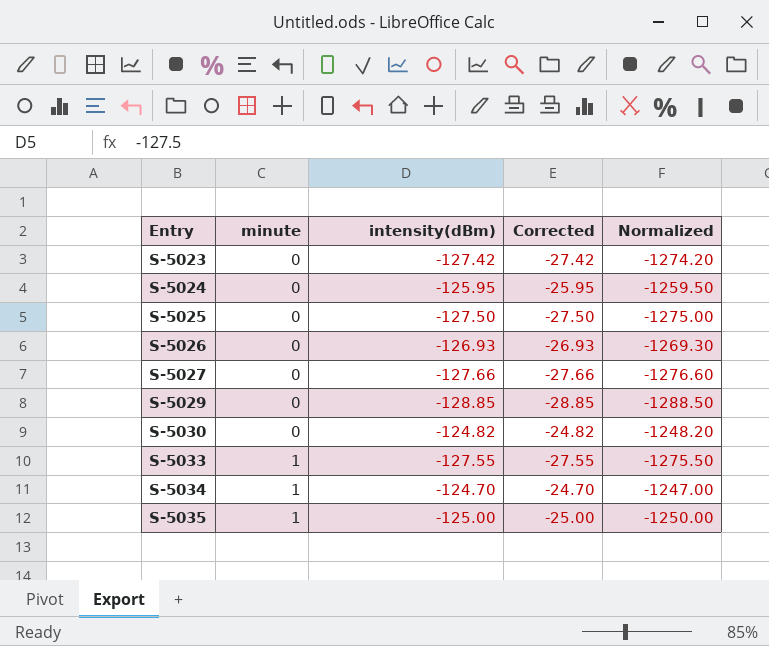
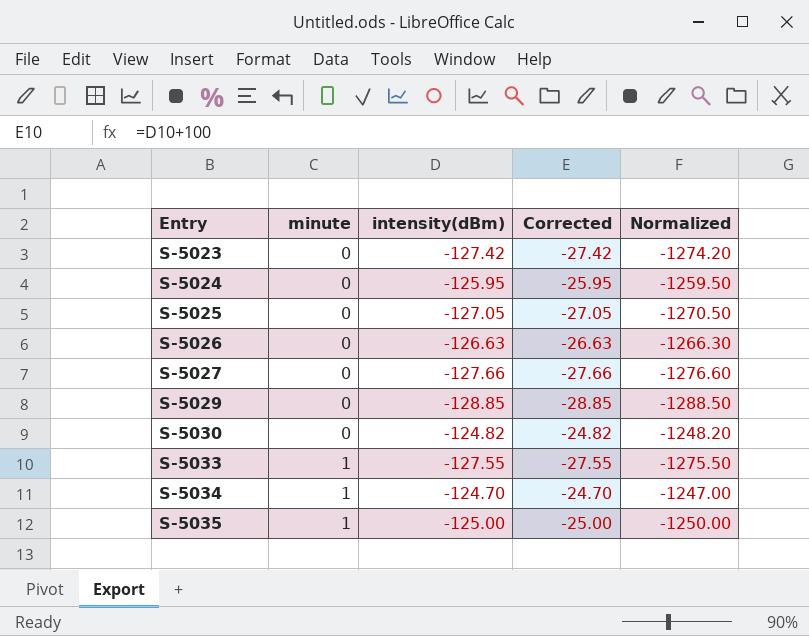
S-5025 | intensity(dBm): -127.50 -> -127.05
S-5025 | Corrected: -27.50 -> -27.05
S-5025 | Normalized: -1275.00 -> -1270.50
S-5026 | intensity(dBm): -126.93 -> -126.63
S-5026 | Corrected: -26.93 -> -26.63
S-5026 | Normalized: -1269.30 -> -1266.30

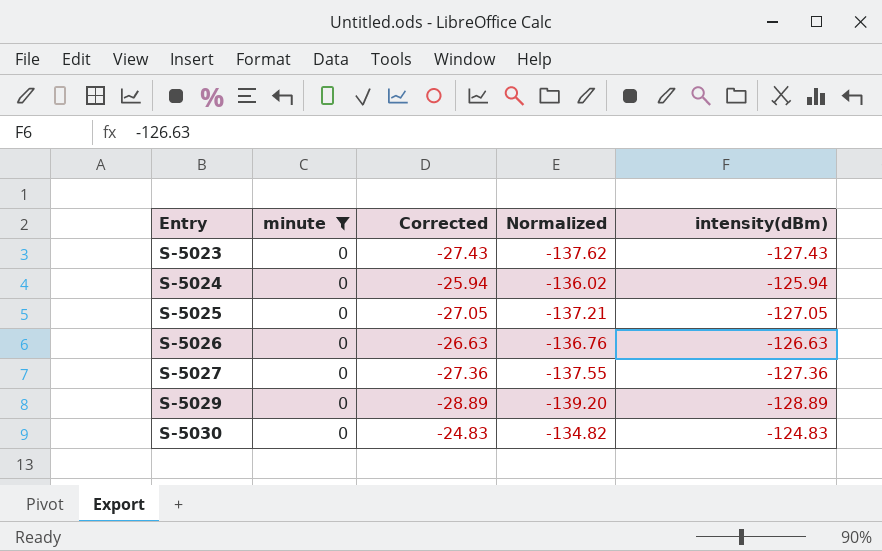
filter: none -> minute = 0
column Normalized | formula: [intensity(dBm)] * 10 -> [intensity(dBm)] * 1.08
column intensity(dBm) | position: 3 -> 5
S-5023 | Corrected: -27.42 -> -27.43
S-5023 | intensity(dBm): -127.42 -> -127.43
S-5024 | Corrected: -25.95 -> -25.94
S-5024 | intensity(dBm): -125.95 -> -125.94
S-5027 | Corrected: -27.66 -> -27.36
S-5027 | intensity(dBm): -127.66 -> -127.36
S-5029 | Corrected: -28.85 -> -28.89
S-5029 | intensity(dBm): -128.85 -> -128.89
S-5030 | Corrected: -24.82 -> -24.83
S-5030 | intensity(dBm): -124.82 -> -124.83

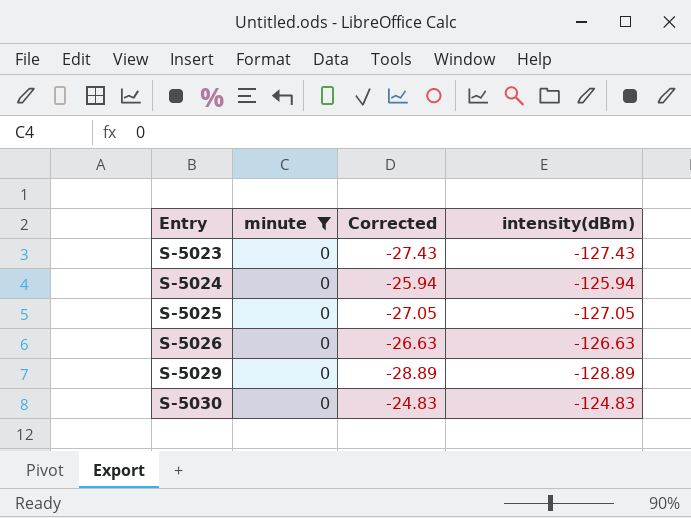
column Normalized | formula: [intensity(dBm)] * 1.08 -> none
row S-5027: 0 | -27.36 | -137.55 | -127.36 -> none

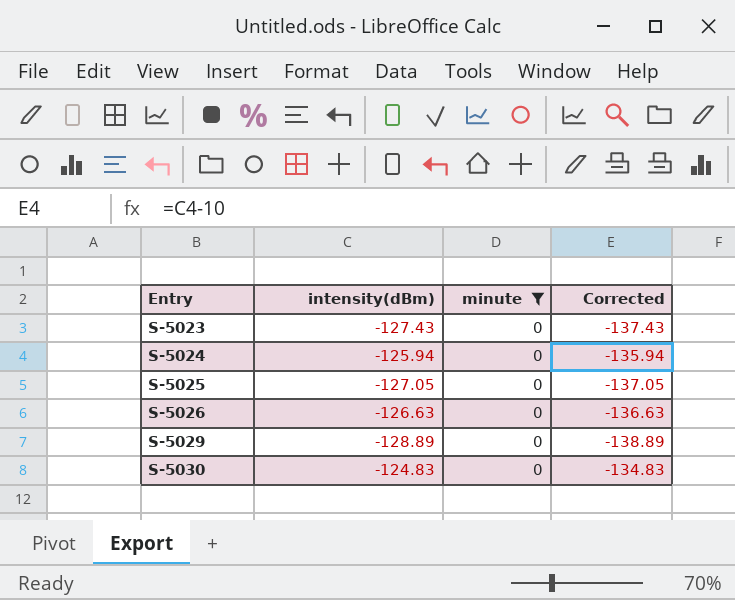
column intensity(dBm) | position: 4 -> 2
column Corrected | formula: [intensity(dBm)] + 100 -> [intensity(dBm)] - 10

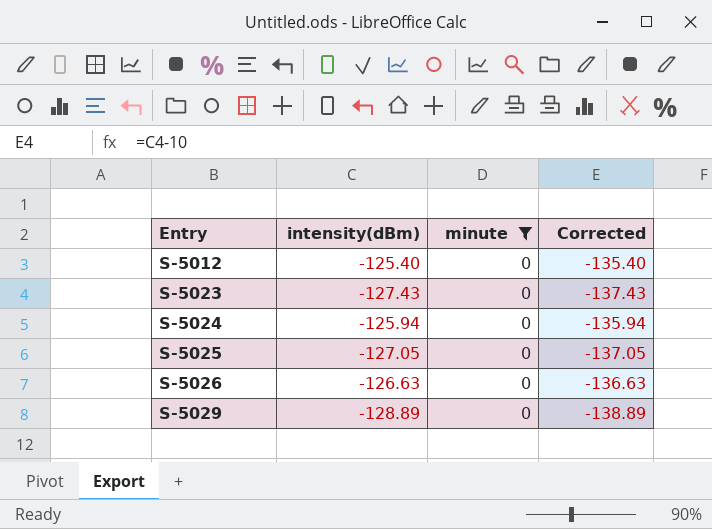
row S-5030: -124.83 | 0 | -134.83 -> none
row S-5012: none -> -125.40 | 0 | -135.40

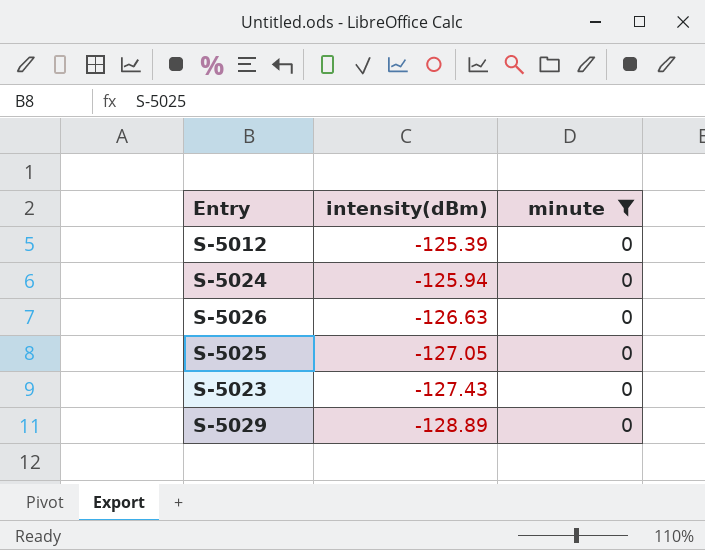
row order: Entry ascending -> intensity(dBm) descending
column Corrected | formula: [intensity(dBm)] - 10 -> none
S-5012 | intensity(dBm): -125.40 -> -125.39

